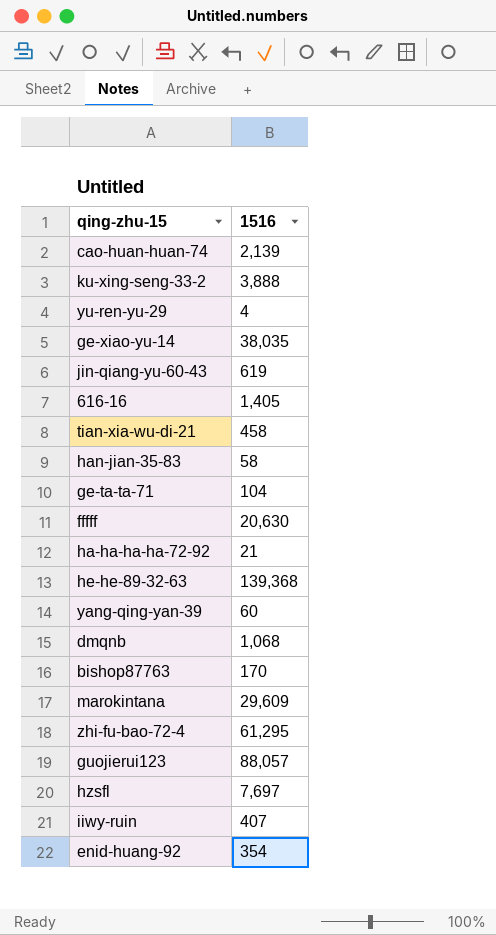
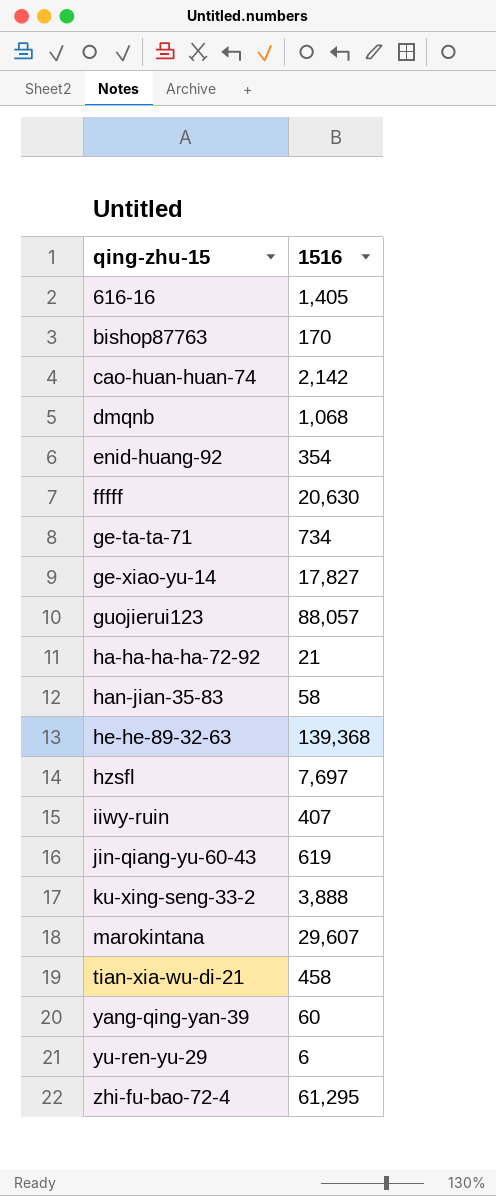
row order: none -> qing-zhu-15 ascending
cao-huan-huan-74 | 1516: 2,139 -> 2,142
ge-ta-ta-71 | 1516: 104 -> 734
ge-xiao-yu-14 | 1516: 38,035 -> 17,827
marokintana | 1516: 29,609 -> 29,607
yu-ren-yu-29 | 1516: 4 -> 6

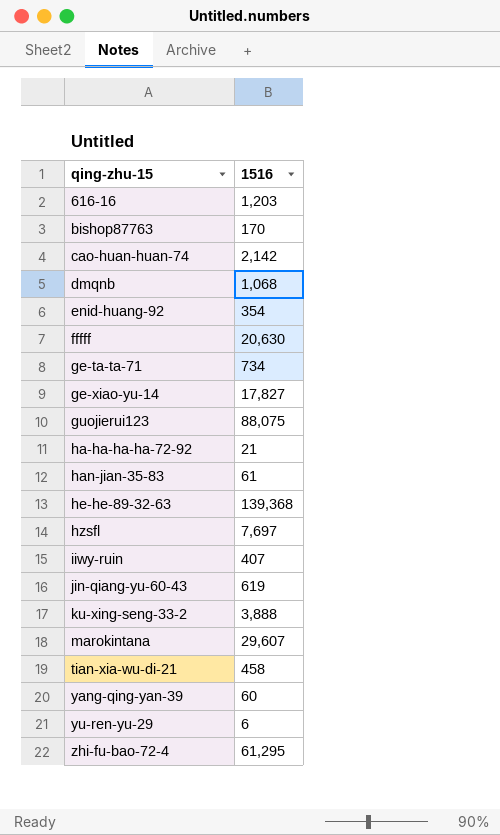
616-16 | 1516: 1,405 -> 1,203
guojierui123 | 1516: 88,057 -> 88,075
han-jian-35-83 | 1516: 58 -> 61

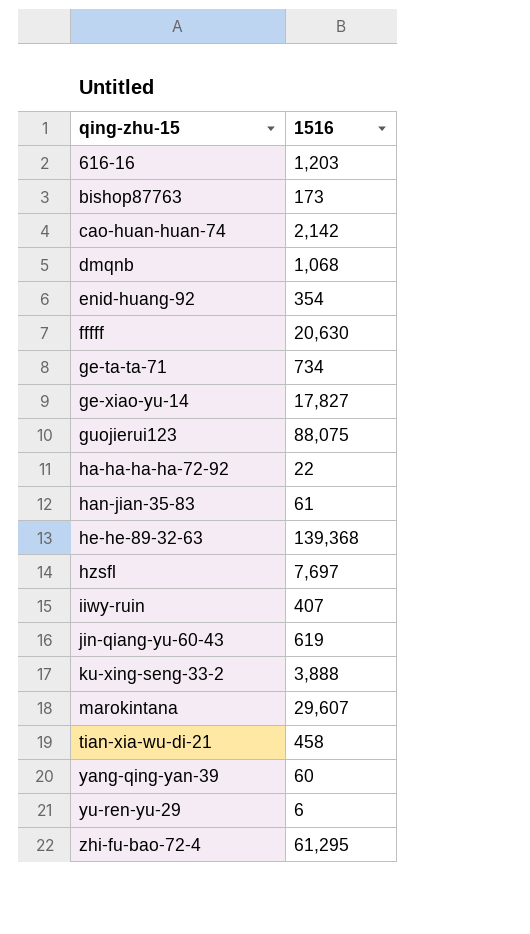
bishop87763 | 1516: 170 -> 173
ha-ha-ha-ha-72-92 | 1516: 21 -> 22

